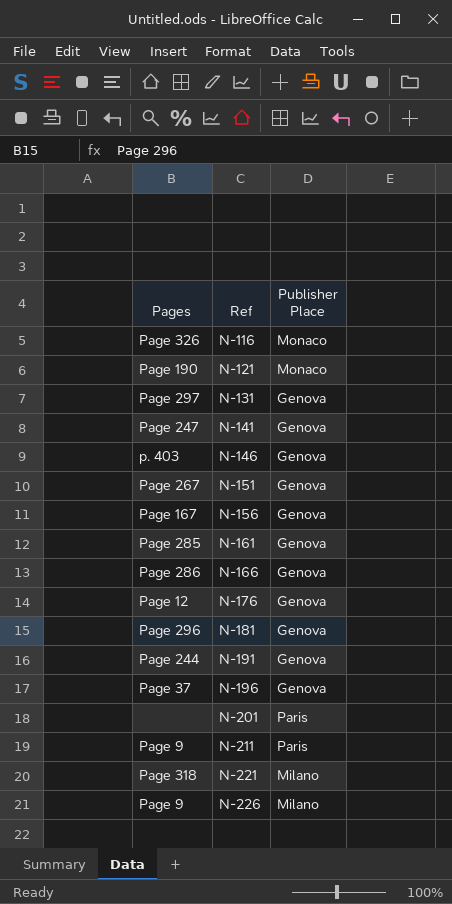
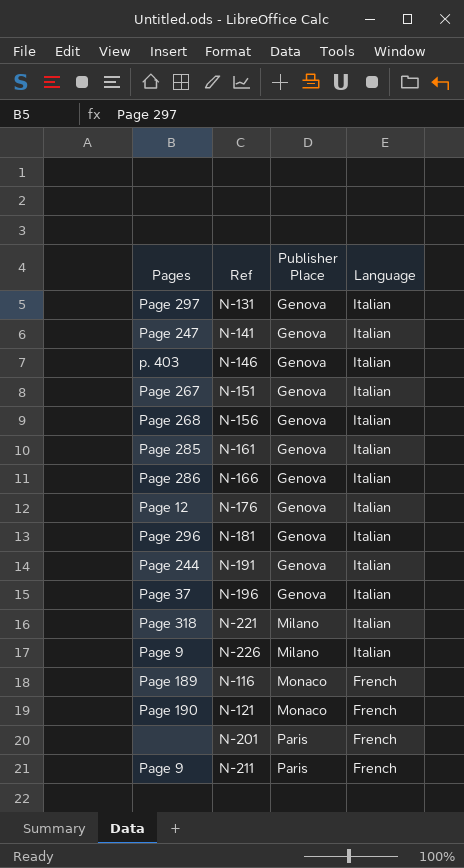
row order: Ref ascending -> Publisher Place ascending
column Language | position: none -> 4
N-156 | Pages: Page 167 -> Page 268
N-116 | Pages: Page 326 -> Page 189

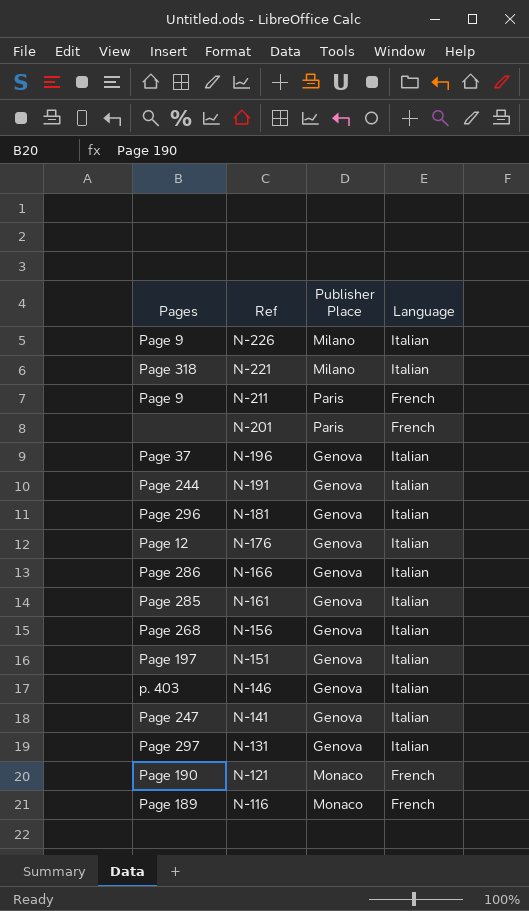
row order: Publisher Place ascending -> Ref descending
N-151 | Pages: Page 267 -> Page 197

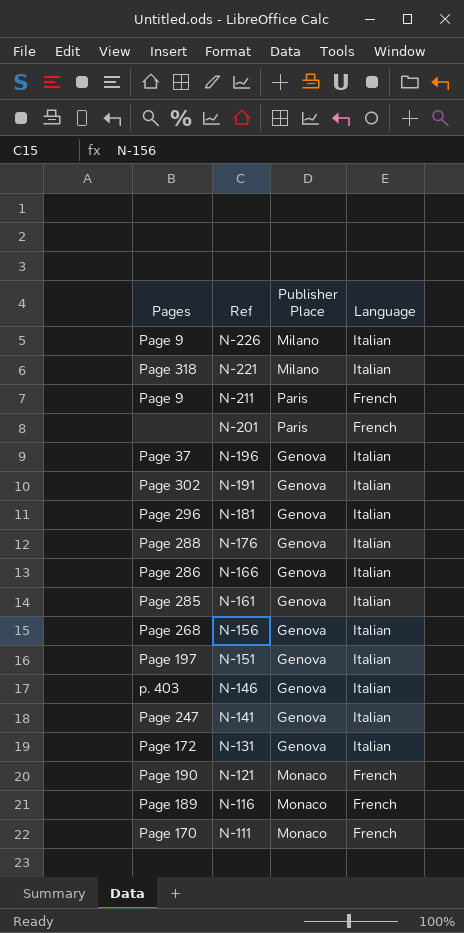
N-191 | Pages: Page 244 -> Page 302
N-176 | Pages: Page 12 -> Page 288
N-131 | Pages: Page 297 -> Page 172
row N-111: none -> Page 170 | Monaco | French

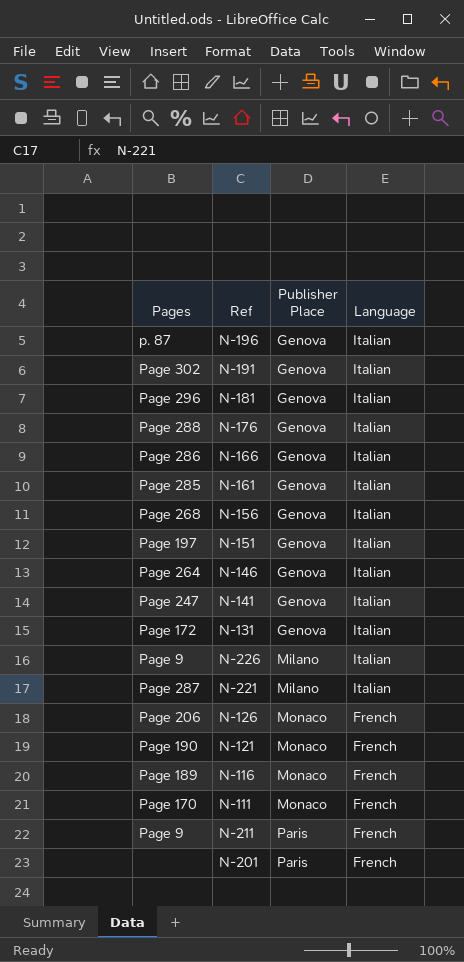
row order: Ref descending -> Publisher Place ascending
N-196 | Pages: Page 37 -> p. 87
N-146 | Pages: p. 403 -> Page 264
N-221 | Pages: Page 318 -> Page 287
row N-126: none -> Page 206 | Monaco | French

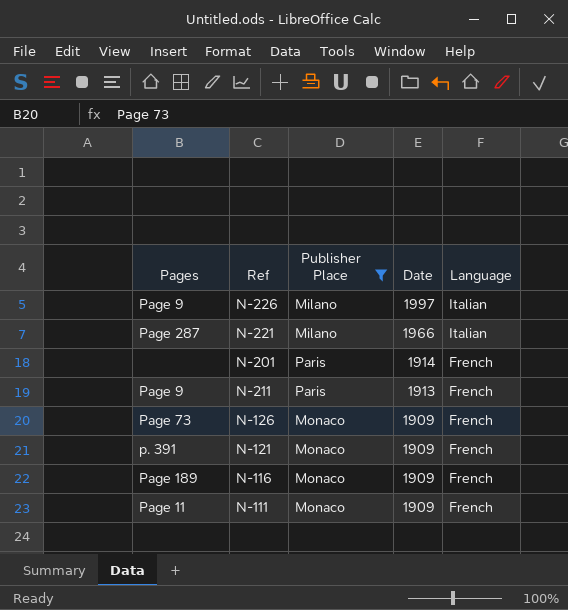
filter: none -> Publisher Place != Genova
row order: Publisher Place ascending -> Date descending
column Date | position: none -> 4
N-126 | Pages: Page 206 -> Page 73
N-121 | Pages: Page 190 -> p. 391
N-111 | Pages: Page 170 -> Page 11

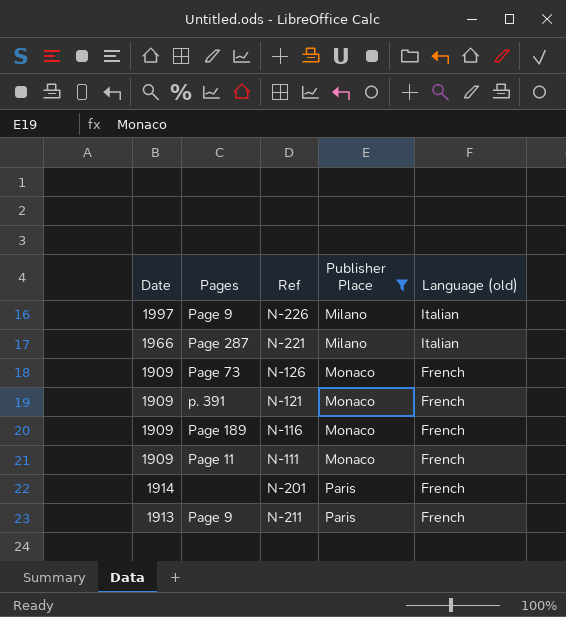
row order: Date descending -> Publisher Place ascending
column Date | position: 4 -> 1
column name: Language -> Language (old)

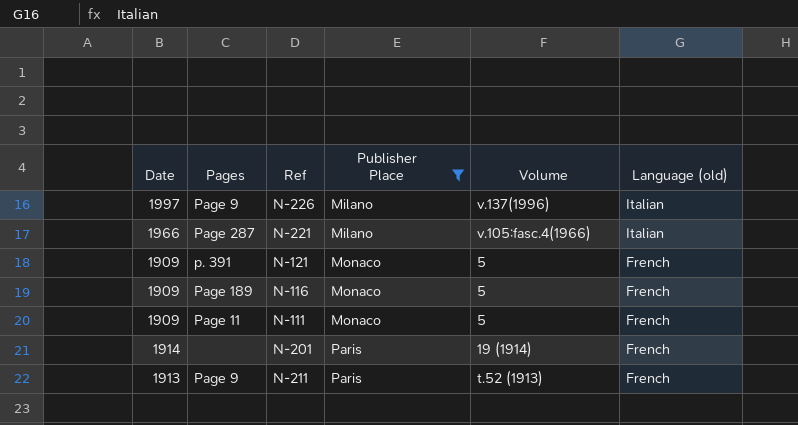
column Volume | position: none -> 5
row N-126: 1909 | Page 73 | Monaco | French -> none

